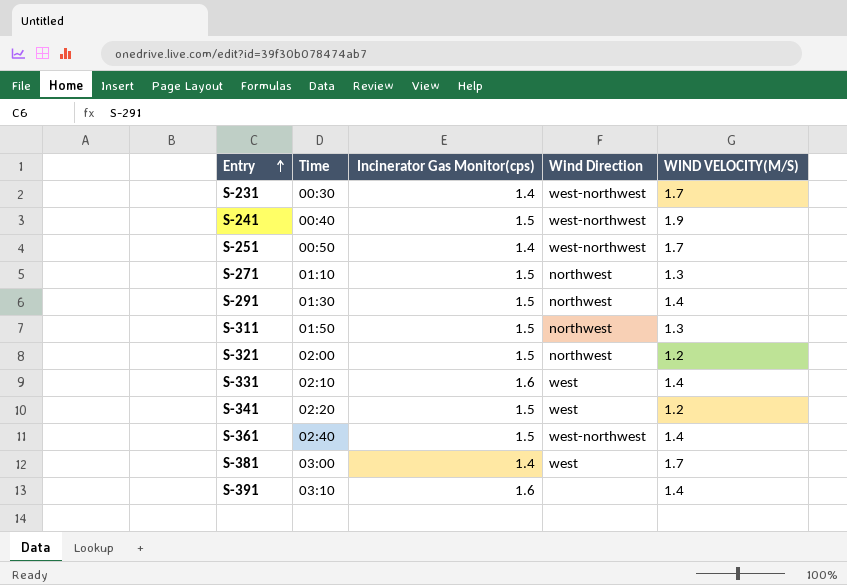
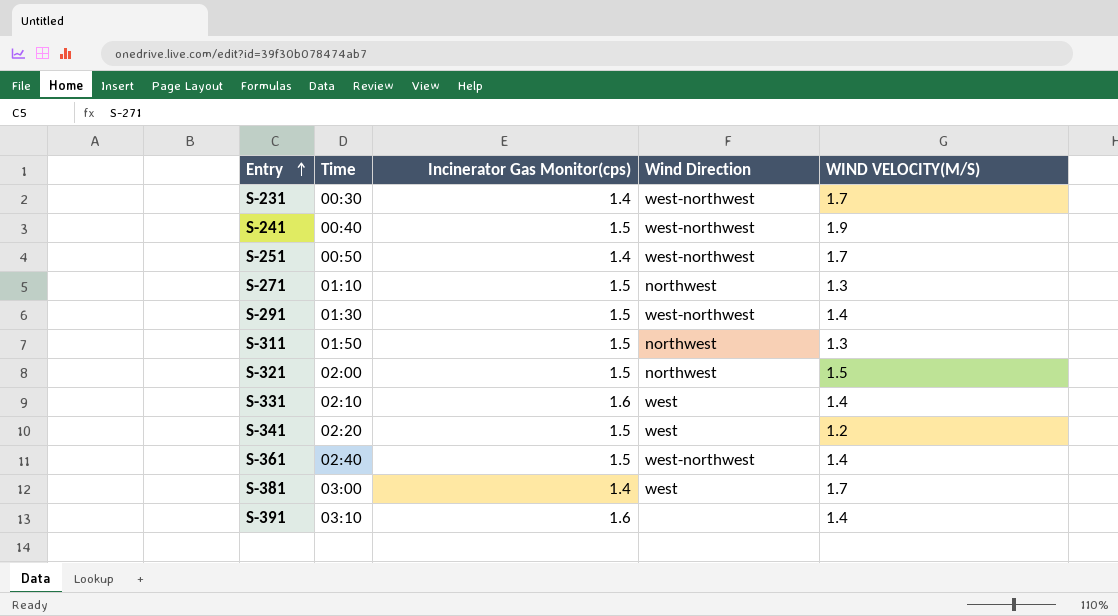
S-291 | Wind Direction: northwest -> west-northwest
S-321 | WIND VELOCITY(M/S): 1.2 -> 1.5

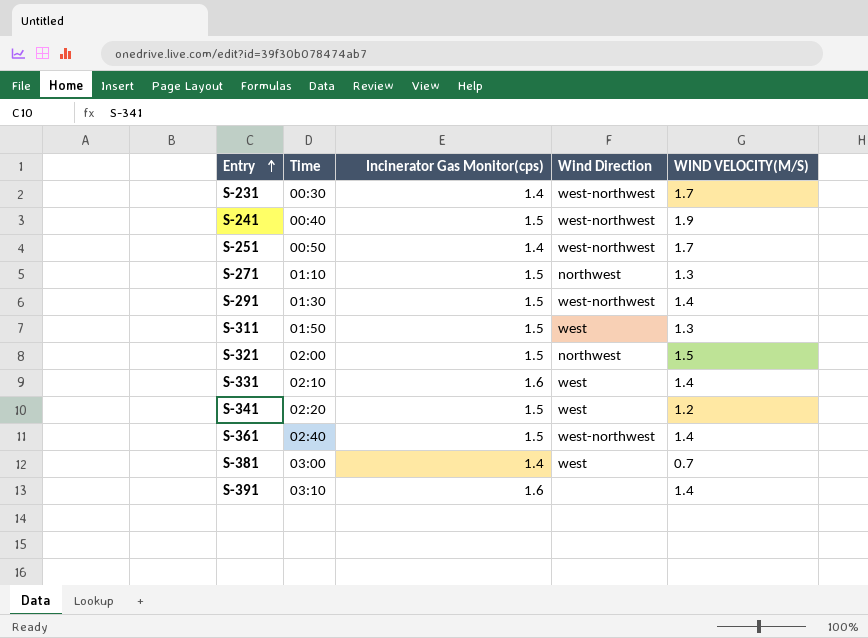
S-311 | Wind Direction: northwest -> west
S-381 | WIND VELOCITY(M/S): 1.7 -> 0.7

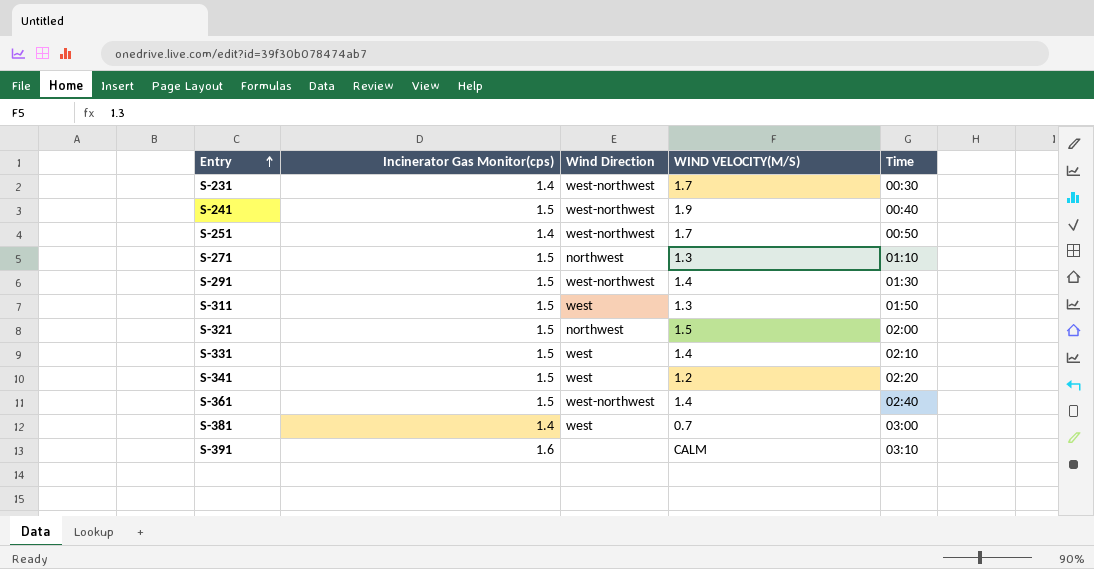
column Time | position: 2 -> 5
S-331 | Incinerator Gas Monitor(cps): 1.6 -> 1.5
S-391 | WIND VELOCITY(M/S): 1.4 -> CALM

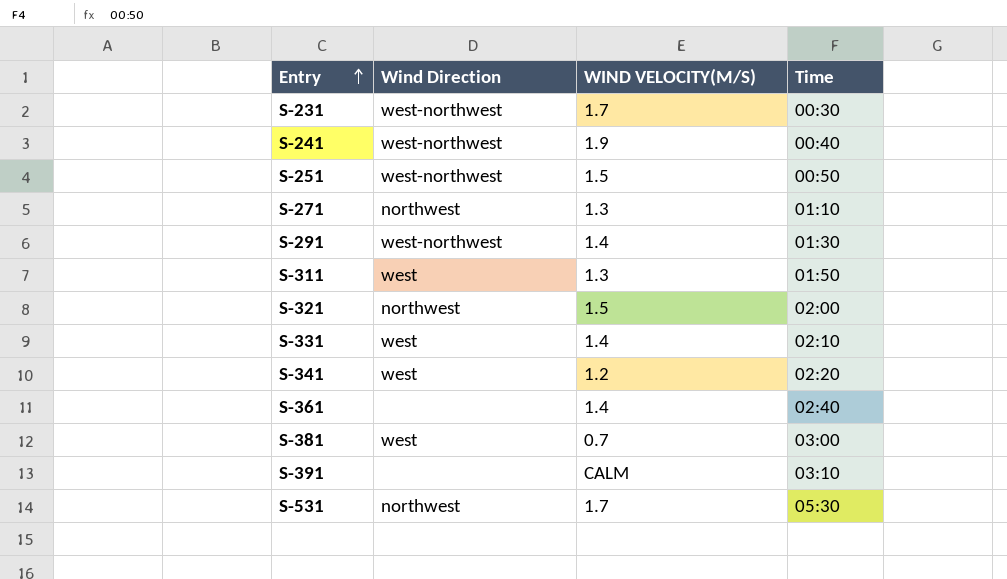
column Incinerator Gas Monitor(cps) | position: 2 -> none
S-251 | WIND VELOCITY(M/S): 1.7 -> 1.5
S-361 | Wind Direction: west-northwest -> none
row S-531: none -> northwest | 1.7 | 05:30

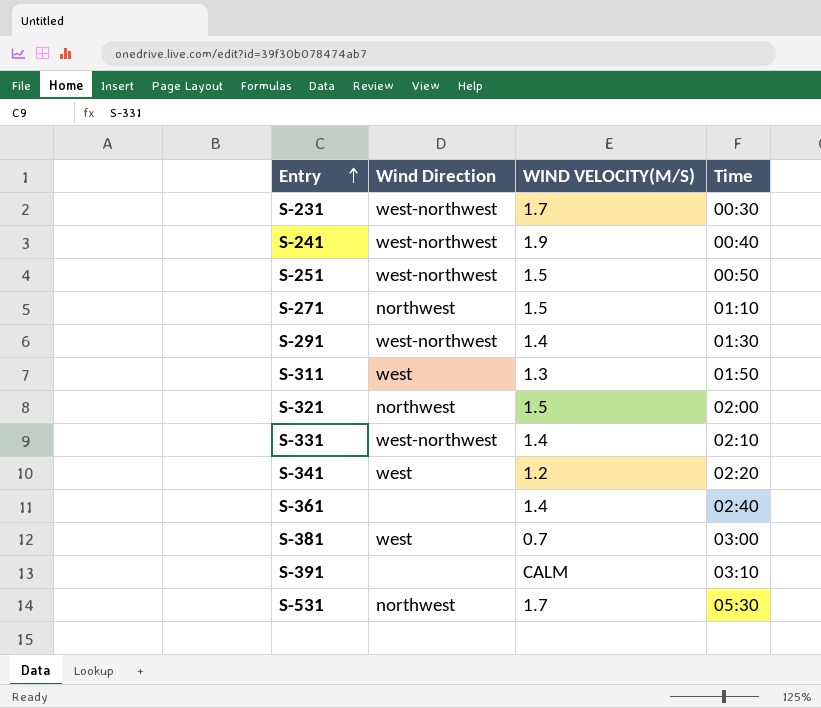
S-271 | WIND VELOCITY(M/S): 1.3 -> 1.5
S-331 | Wind Direction: west -> west-northwest

